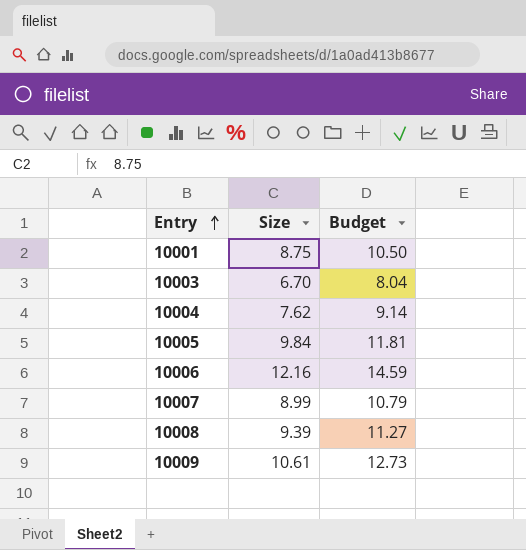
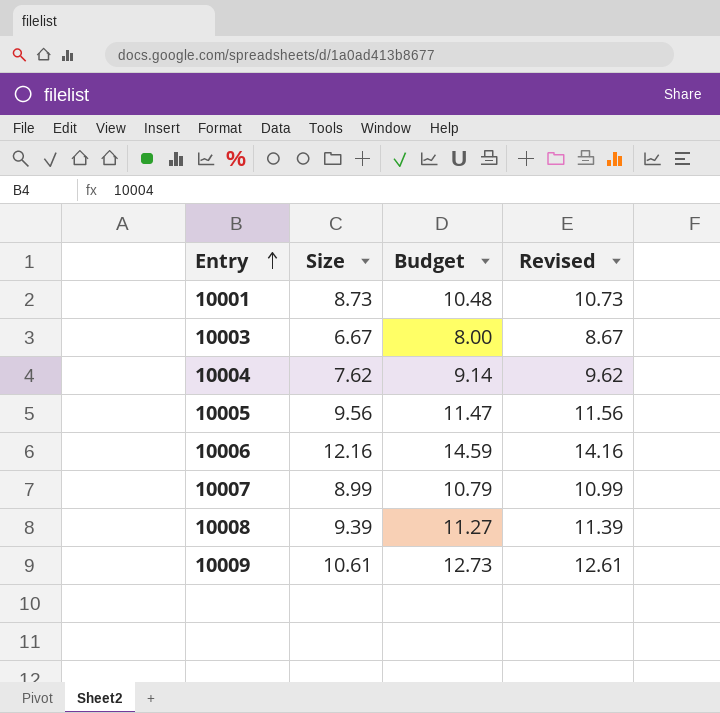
column Revised | formula: none -> [Size] + 2
10001 | Size: 8.75 -> 8.73
10001 | Budget: 10.50 -> 10.48
10003 | Size: 6.70 -> 6.67
10003 | Budget: 8.04 -> 8.00
10005 | Size: 9.84 -> 9.56
10005 | Budget: 11.81 -> 11.47

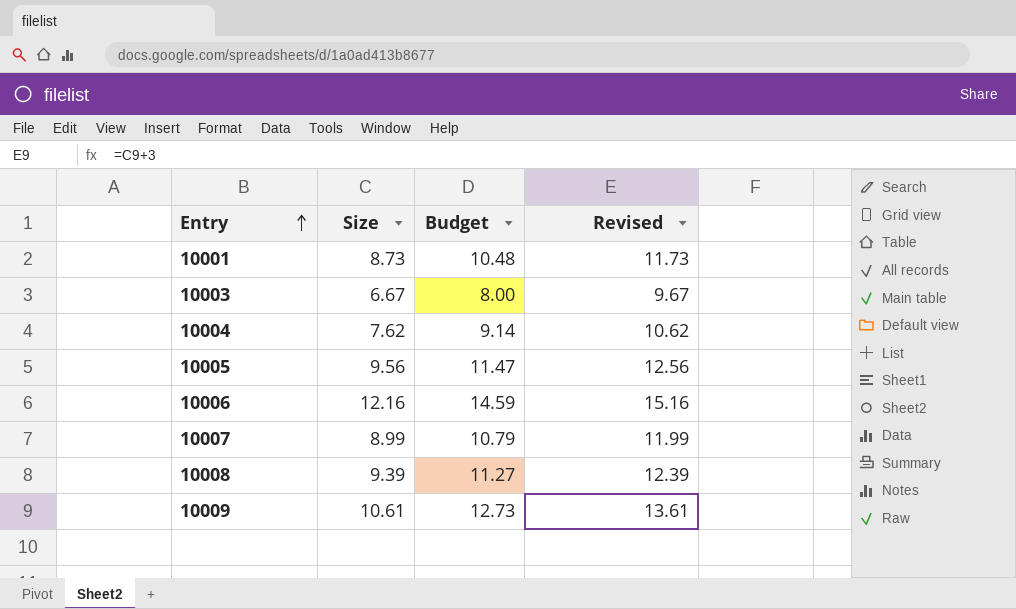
column Revised | formula: [Size] + 2 -> [Size] + 3

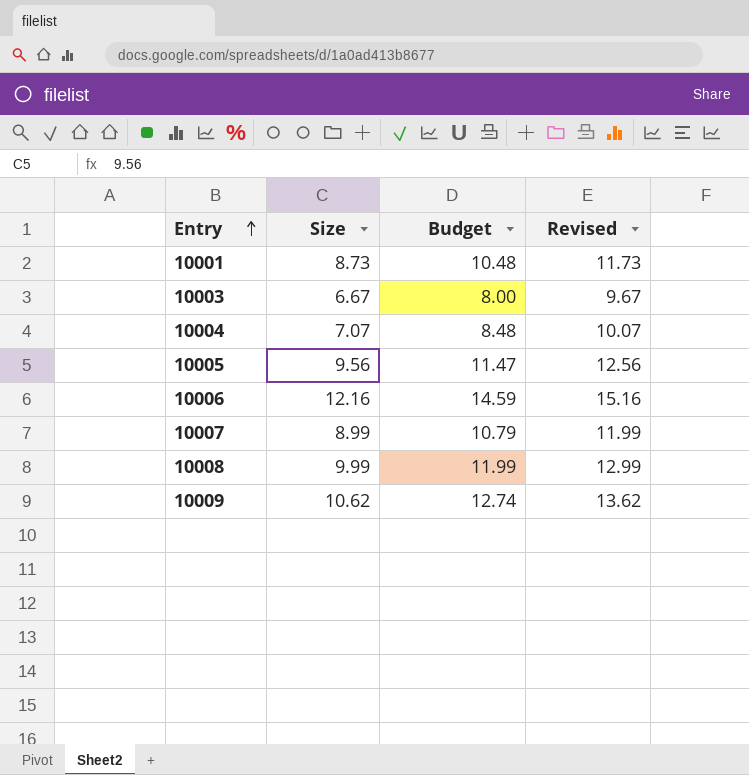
10004 | Size: 7.62 -> 7.07
10004 | Budget: 9.14 -> 8.48
10004 | Revised: 10.62 -> 10.07
10008 | Size: 9.39 -> 9.99
10008 | Budget: 11.27 -> 11.99
10008 | Revised: 12.39 -> 12.99
10009 | Size: 10.61 -> 10.62
10009 | Budget: 12.73 -> 12.74
10009 | Revised: 13.61 -> 13.62

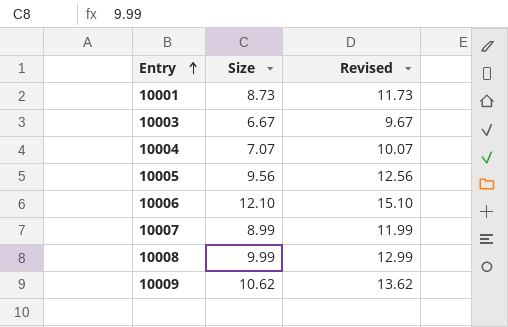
column Budget | formula: [Size] * 1.2 -> none
10006 | Size: 12.16 -> 12.10
10006 | Revised: 15.16 -> 15.10

